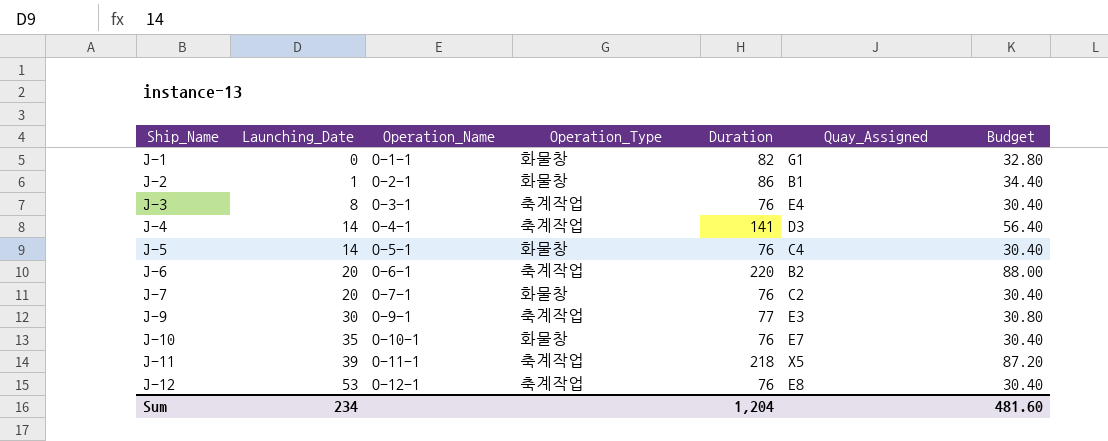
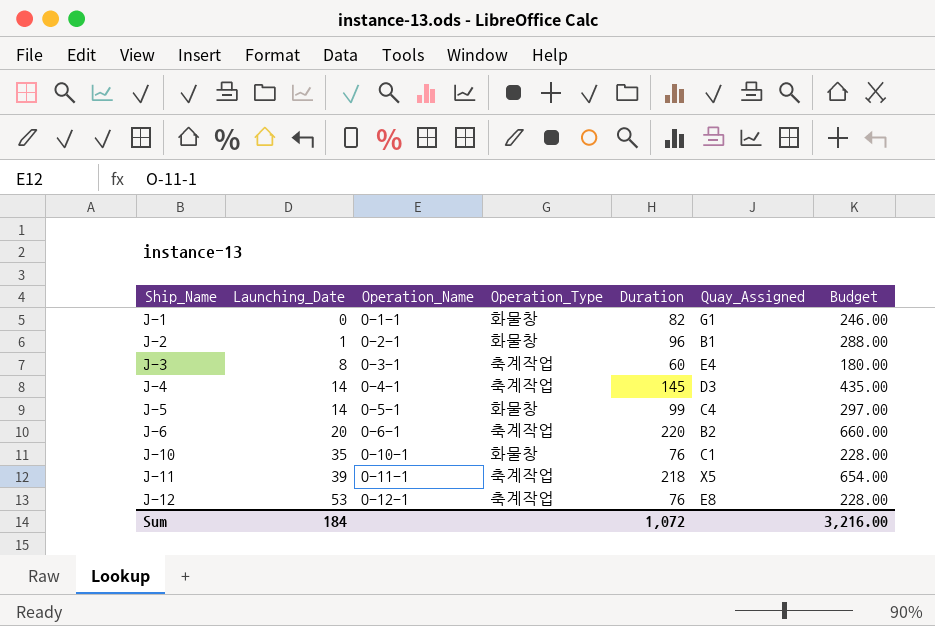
column Budget | formula: [Duration] * 0.4 -> [Duration] * 3
row J-7: 20 | O-7-1 | 화물창 | 76 | C2 | 30.40 -> none
row J-9: 30 | O-9-1 | 축계작업 | 77 | E3 | 30.80 -> none
J-2 | Duration: 86 -> 96
J-3 | Duration: 76 -> 60
J-4 | Duration: 141 -> 145
J-5 | Duration: 76 -> 99
J-10 | Quay_Assigned: E7 -> C1
Sum | Launching_Date: 234 -> 184
Sum | Duration: 1,204 -> 1,072
Sum | Budget: 481.60 -> 3,216.00

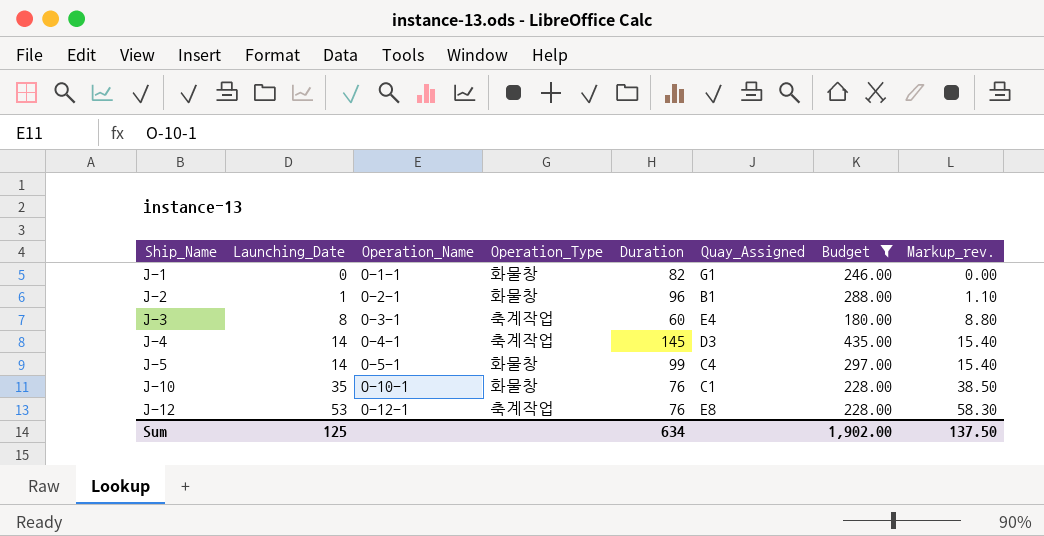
filter: none -> Budget <= 435.00
column Markup_rev. | formula: none -> [Launching_Date] * 1.1
Sum | Launching_Date: 184 -> 125
Sum | Duration: 1,072 -> 634
Sum | Budget: 3,216.00 -> 1,902.00

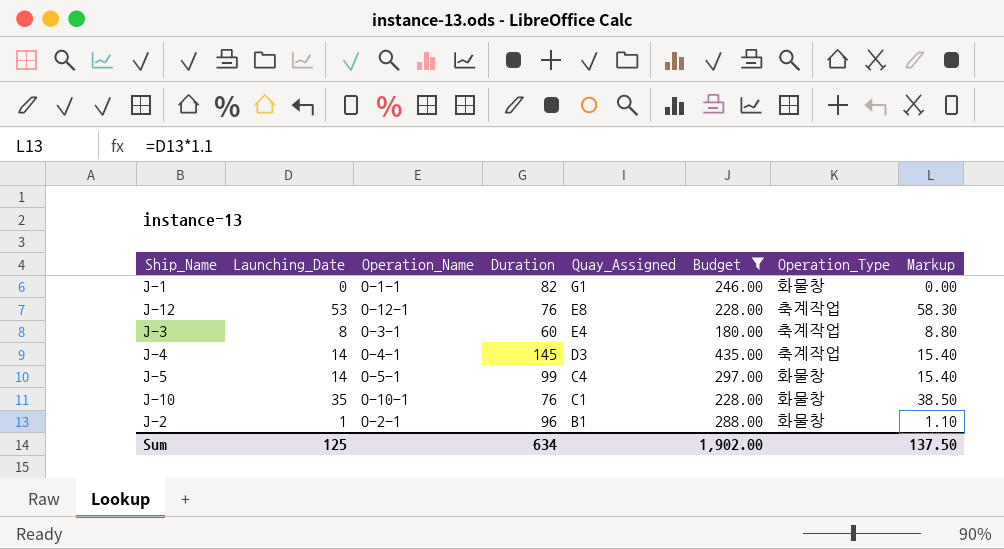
row order: Ship_Name ascending -> Quay_Assigned descending
column Operation_Type | position: 4 -> 7
column name: Markup_rev. -> Markup

